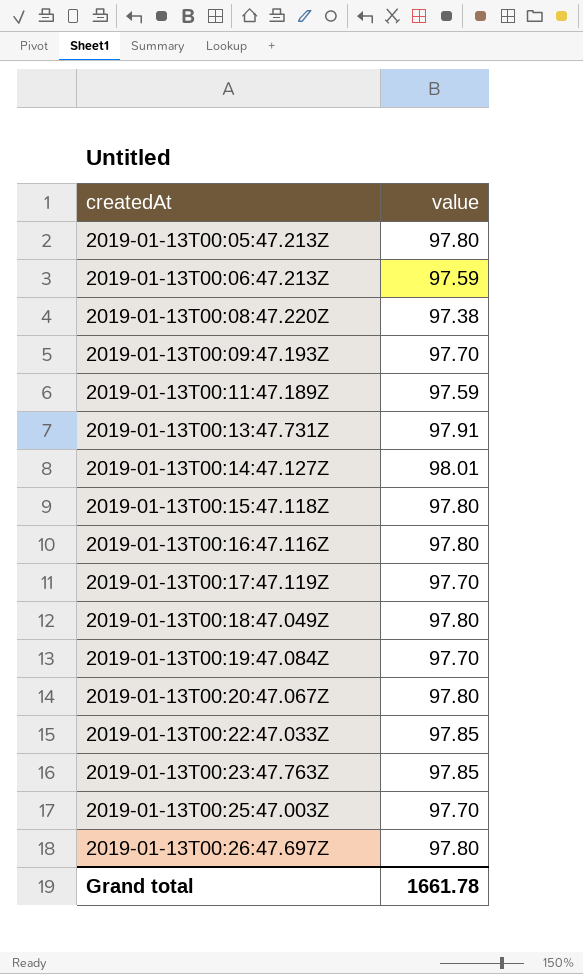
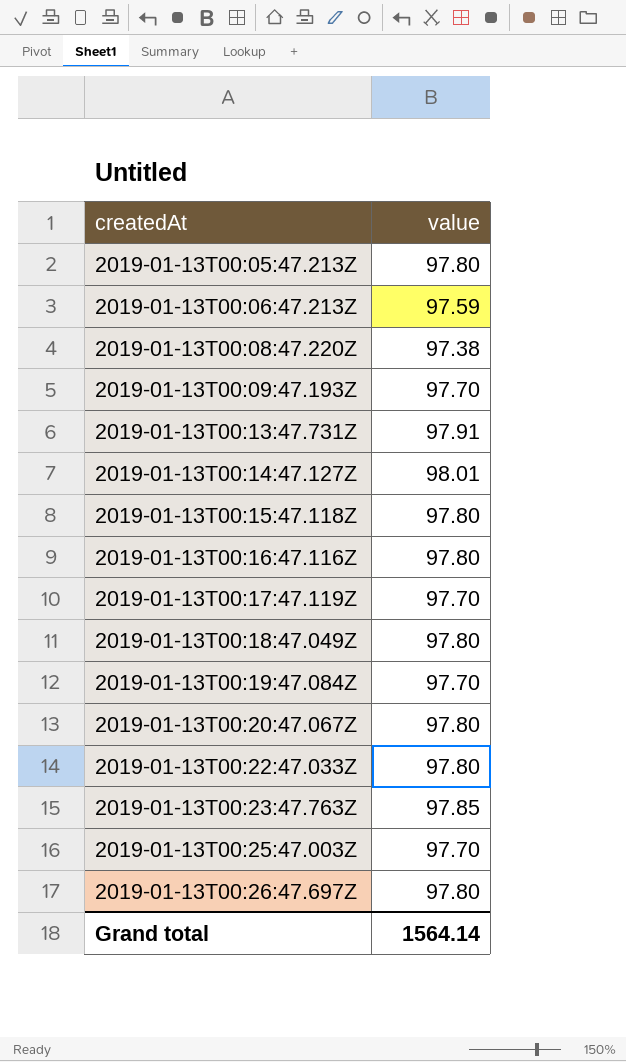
row 2019-01-13T00:11:47.189Z: 97.59 -> none
2019-01-13T00:22:47.033Z | value: 97.85 -> 97.80
Grand total | value: 1661.78 -> 1564.14

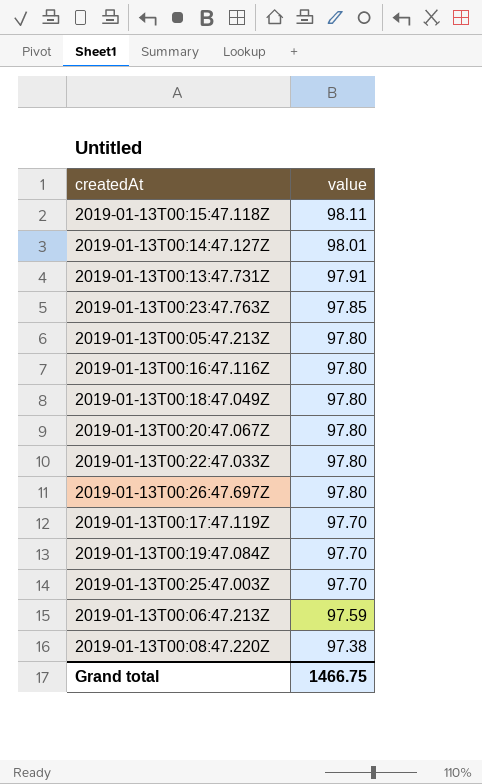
row order: createdAt ascending -> value descending
row 2019-01-13T00:09:47.193Z: 97.70 -> none
2019-01-13T00:15:47.118Z | value: 97.80 -> 98.11
Grand total | value: 1564.14 -> 1466.75

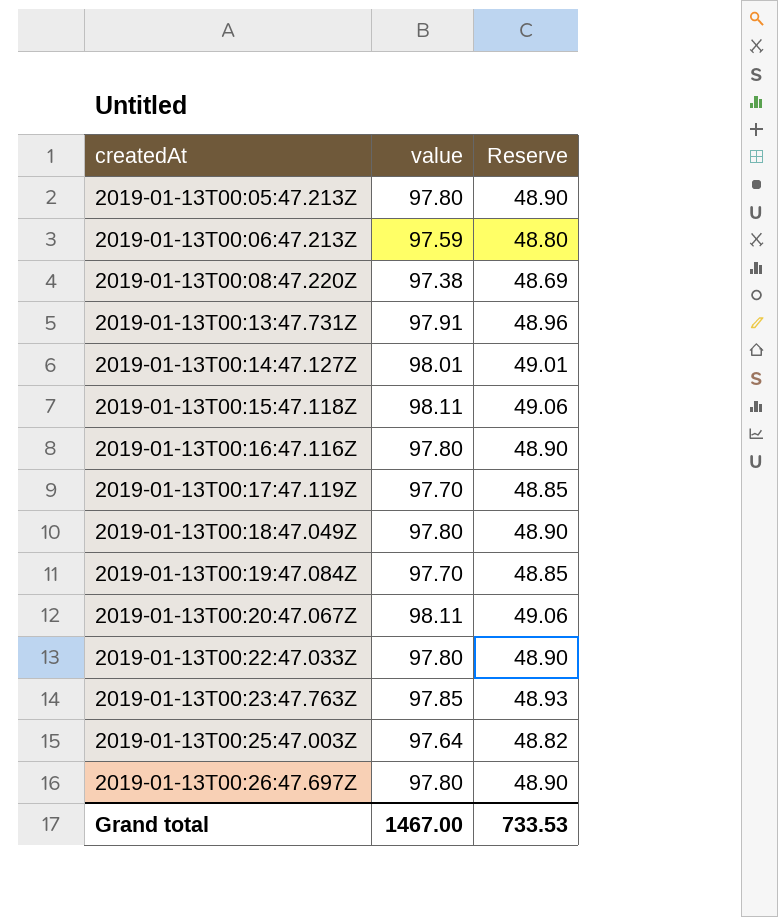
row order: value descending -> createdAt ascending
column Reserve | formula: none -> [value] * 0.5
2019-01-13T00:20:47.067Z | value: 97.80 -> 98.11
2019-01-13T00:25:47.003Z | value: 97.70 -> 97.64
Grand total | value: 1466.75 -> 1467.00

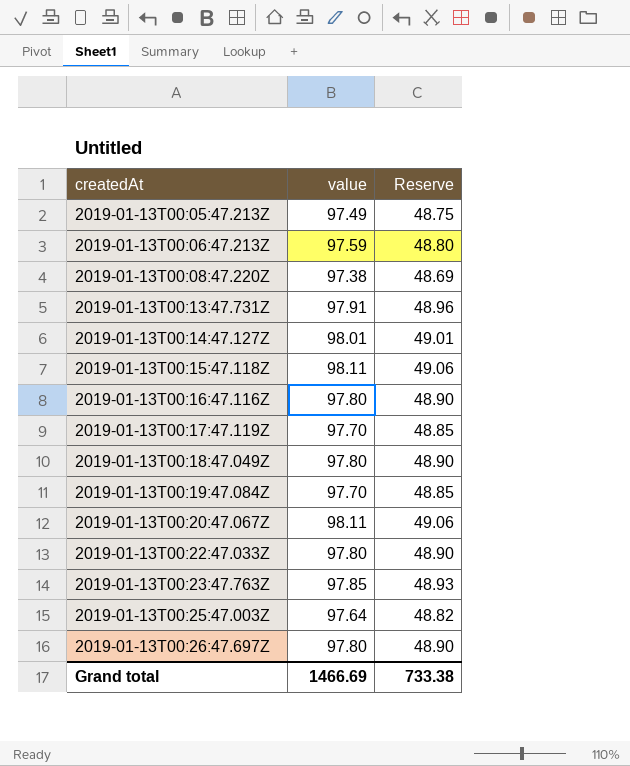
2019-01-13T00:05:47.213Z | value: 97.80 -> 97.49
2019-01-13T00:05:47.213Z | Reserve: 48.90 -> 48.75
Grand total | value: 1467.00 -> 1466.69
Grand total | Reserve: 733.53 -> 733.38

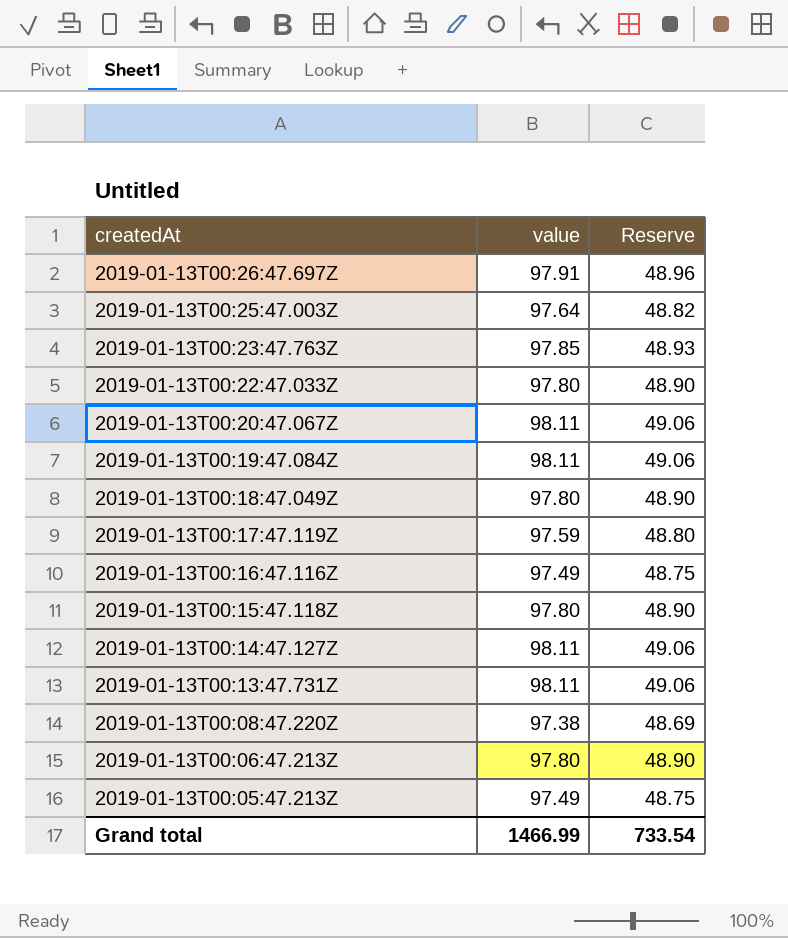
row order: createdAt ascending -> createdAt descending
2019-01-13T00:26:47.697Z | value: 97.80 -> 97.91
2019-01-13T00:26:47.697Z | Reserve: 48.90 -> 48.96
2019-01-13T00:19:47.084Z | value: 97.70 -> 98.11
2019-01-13T00:19:47.084Z | Reserve: 48.85 -> 49.06
2019-01-13T00:17:47.119Z | value: 97.70 -> 97.59
2019-01-13T00:17:47.119Z | Reserve: 48.85 -> 48.80
2019-01-13T00:16:47.116Z | value: 97.80 -> 97.49
2019-01-13T00:16:47.116Z | Reserve: 48.90 -> 48.75
2019-01-13T00:15:47.118Z | value: 98.11 -> 97.80
2019-01-13T00:15:47.118Z | Reserve: 49.06 -> 48.90
2019-01-13T00:14:47.127Z | value: 98.01 -> 98.11
2019-01-13T00:14:47.127Z | Reserve: 49.01 -> 49.06
2019-01-13T00:13:47.731Z | value: 97.91 -> 98.11
2019-01-13T00:13:47.731Z | Reserve: 48.96 -> 49.06
2019-01-13T00:06:47.213Z | value: 97.59 -> 97.80
2019-01-13T00:06:47.213Z | Reserve: 48.80 -> 48.90
Grand total | value: 1466.69 -> 1466.99
Grand total | Reserve: 733.38 -> 733.54

